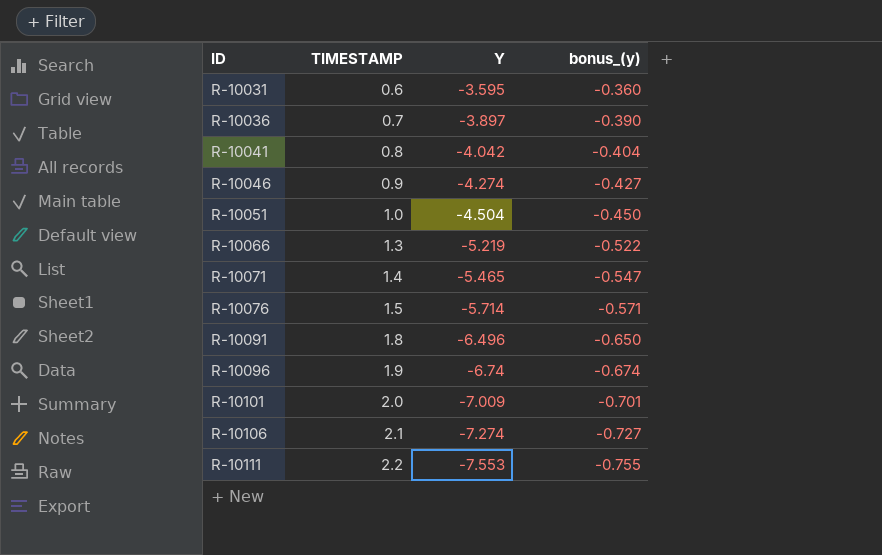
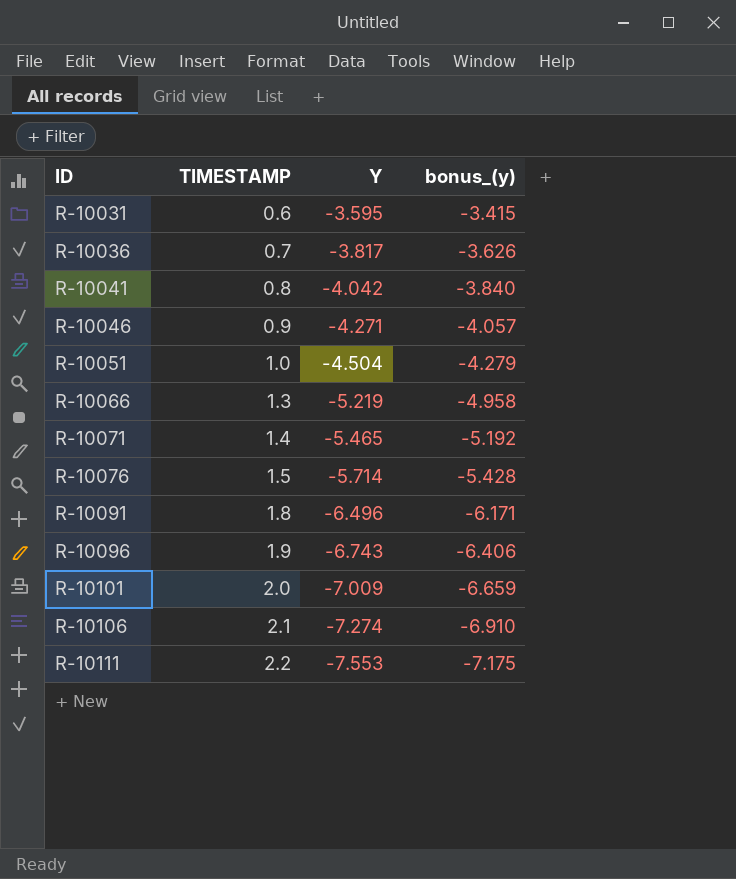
column bonus_(y) | formula: [Y] * 0.1 -> [Y] * 0.95
R-10036 | Y: -3.897 -> -3.817
R-10046 | Y: -4.274 -> -4.271
R-10096 | Y: -6.74 -> -6.743

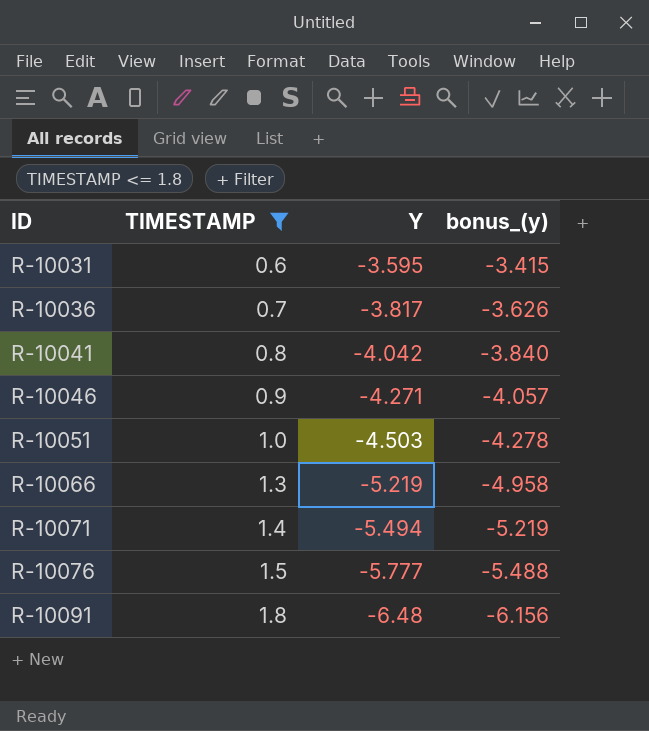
filter: none -> TIMESTAMP <= 1.8
R-10051 | Y: -4.504 -> -4.503
R-10051 | bonus_(y): -4.279 -> -4.278
R-10071 | Y: -5.465 -> -5.494
R-10071 | bonus_(y): -5.192 -> -5.219
R-10076 | Y: -5.714 -> -5.777
R-10076 | bonus_(y): -5.428 -> -5.488
R-10091 | Y: -6.496 -> -6.48
R-10091 | bonus_(y): -6.171 -> -6.156

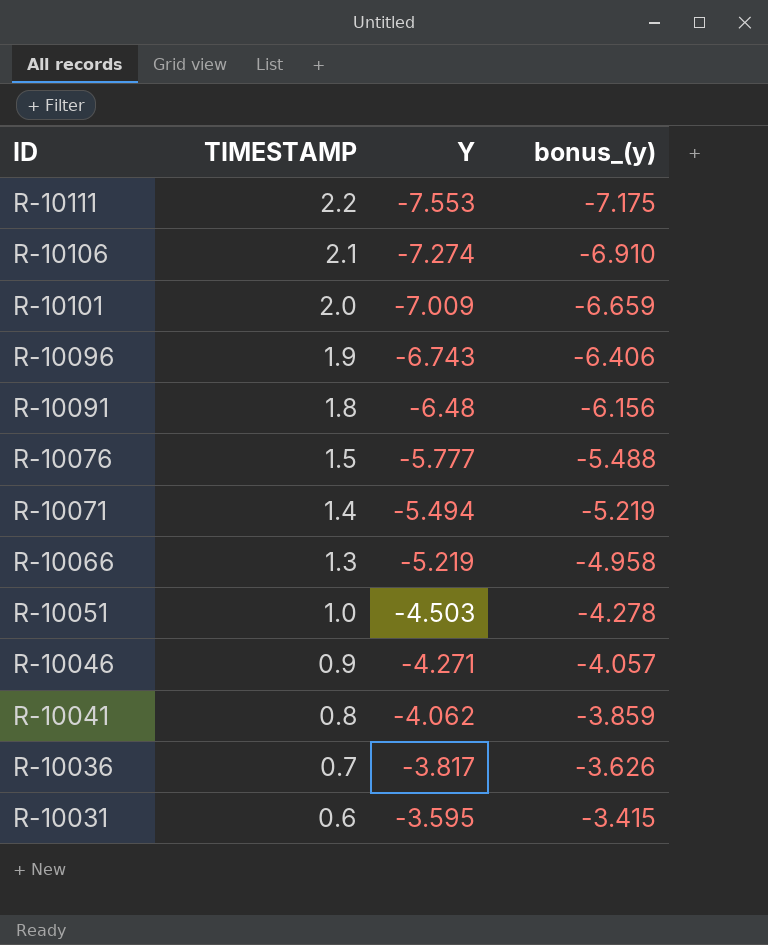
filter: TIMESTAMP <= 1.8 -> none
row order: ID ascending -> ID descending
R-10041 | Y: -4.042 -> -4.062
R-10041 | bonus_(y): -3.840 -> -3.859

